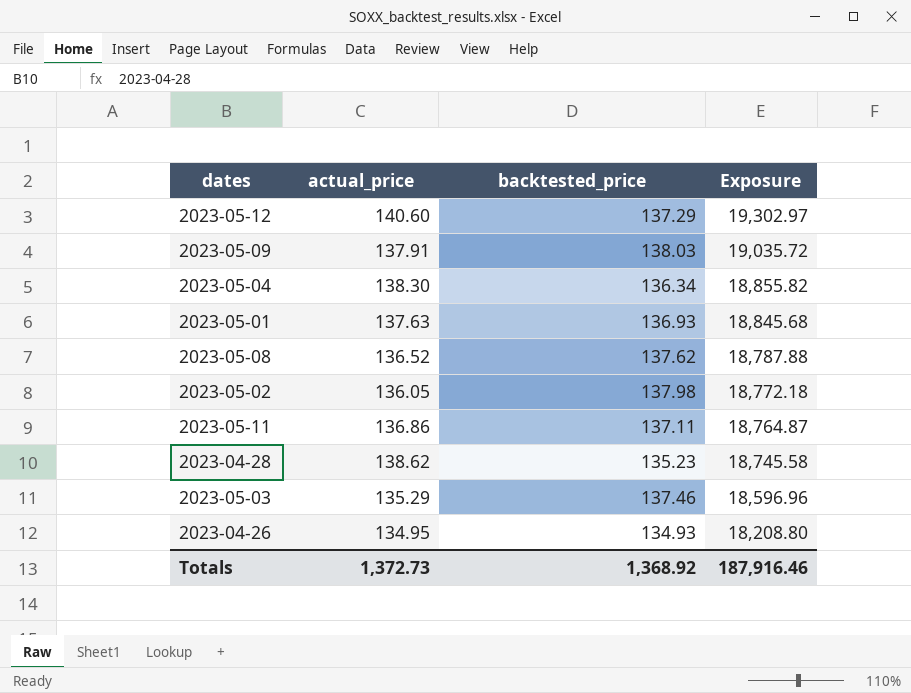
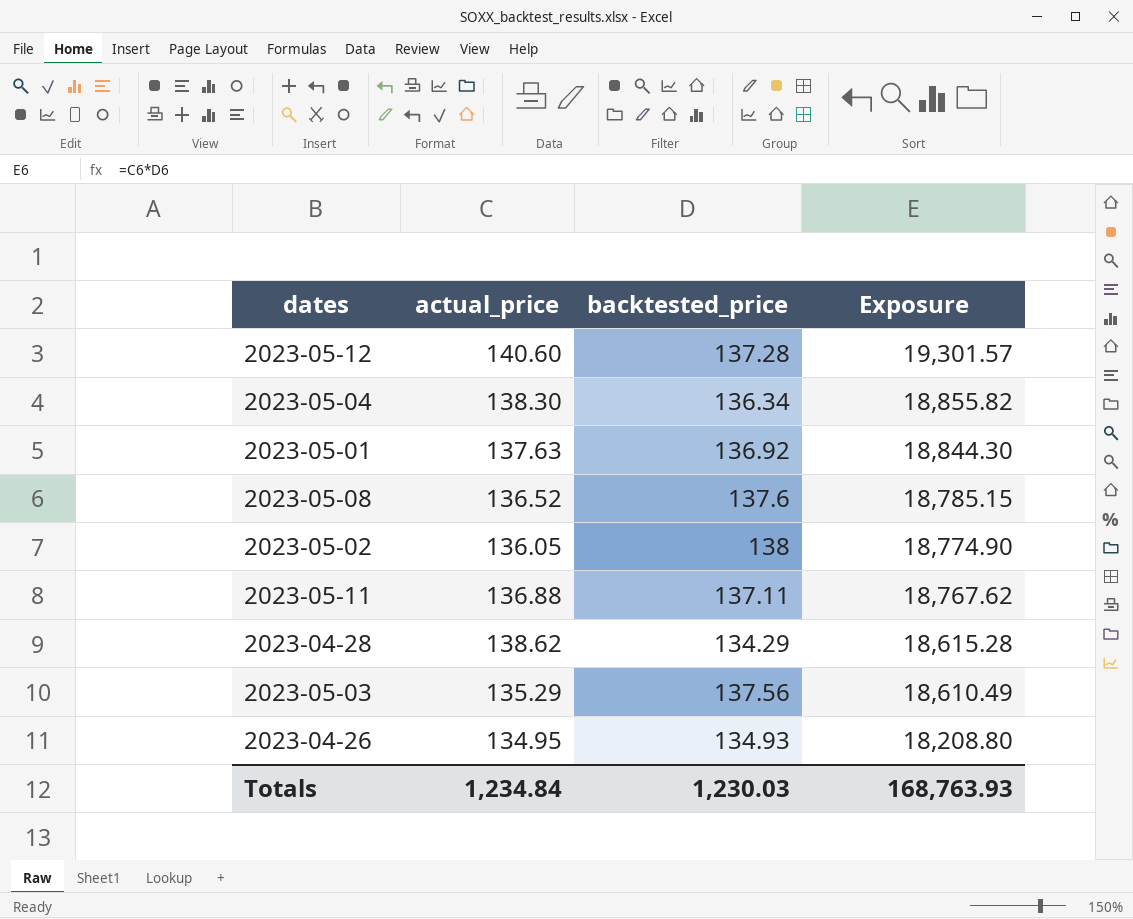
row 2023-05-09: 137.91 | 138.03 | 19,035.72 -> none
2023-05-12 | backtested_price: 137.29 -> 137.28
2023-05-12 | Exposure: 19,302.97 -> 19,301.57
2023-05-01 | backtested_price: 136.93 -> 136.92
2023-05-01 | Exposure: 18,845.68 -> 18,844.30
2023-05-08 | backtested_price: 137.62 -> 137.6
2023-05-08 | Exposure: 18,787.88 -> 18,785.15
2023-05-02 | backtested_price: 137.98 -> 138
2023-05-02 | Exposure: 18,772.18 -> 18,774.90
2023-05-11 | actual_price: 136.86 -> 136.88
2023-05-11 | Exposure: 18,764.87 -> 18,767.62
2023-04-28 | backtested_price: 135.23 -> 134.29
2023-04-28 | Exposure: 18,745.58 -> 18,615.28
2023-05-03 | backtested_price: 137.46 -> 137.56
2023-05-03 | Exposure: 18,596.96 -> 18,610.49
Totals | actual_price: 1,372.73 -> 1,234.84
Totals | backtested_price: 1,368.92 -> 1,230.03
Totals | Exposure: 187,916.46 -> 168,763.93

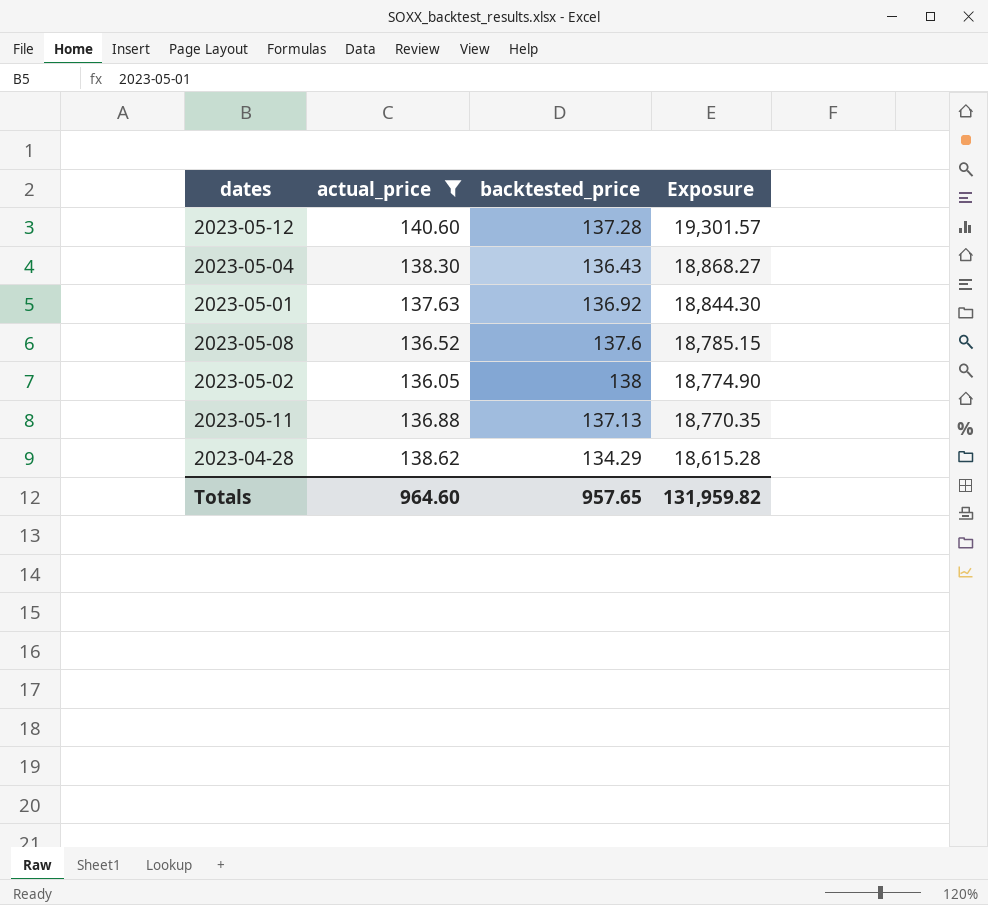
filter: none -> actual_price >= 136.05
2023-05-04 | backtested_price: 136.34 -> 136.43
2023-05-04 | Exposure: 18,855.82 -> 18,868.27
2023-05-11 | backtested_price: 137.11 -> 137.13
2023-05-11 | Exposure: 18,767.62 -> 18,770.35
Totals | actual_price: 1,234.84 -> 964.60
Totals | backtested_price: 1,230.03 -> 957.65
Totals | Exposure: 168,763.93 -> 131,959.82

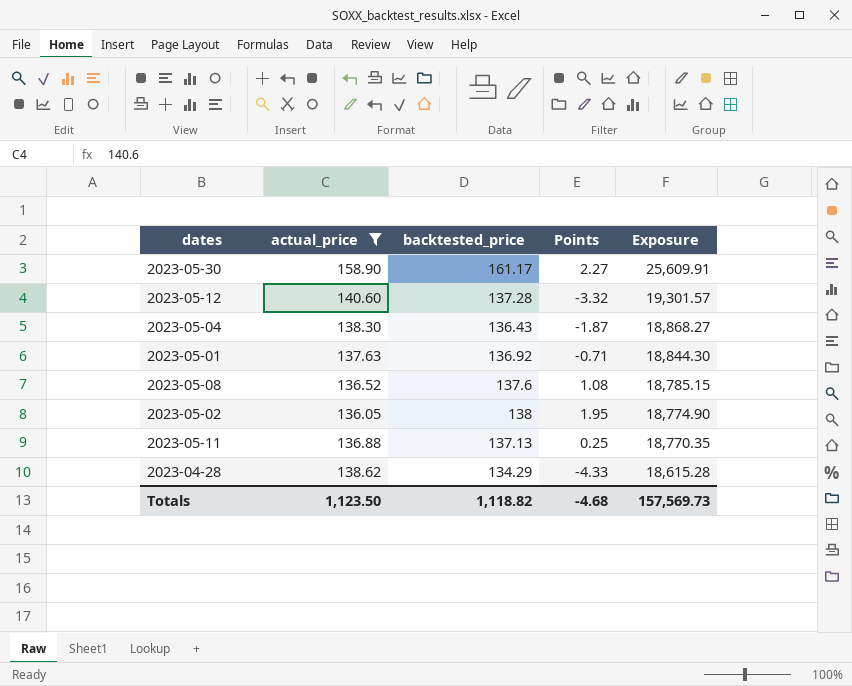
column Points | formula: none -> [backtested_price] - [actual_price]
row 2023-05-30: none -> 158.90 | 161.17 | 2.27 | 25,609.91
Totals | actual_price: 964.60 -> 1,123.50
Totals | backtested_price: 957.65 -> 1,118.82
Totals | Exposure: 131,959.82 -> 157,569.73

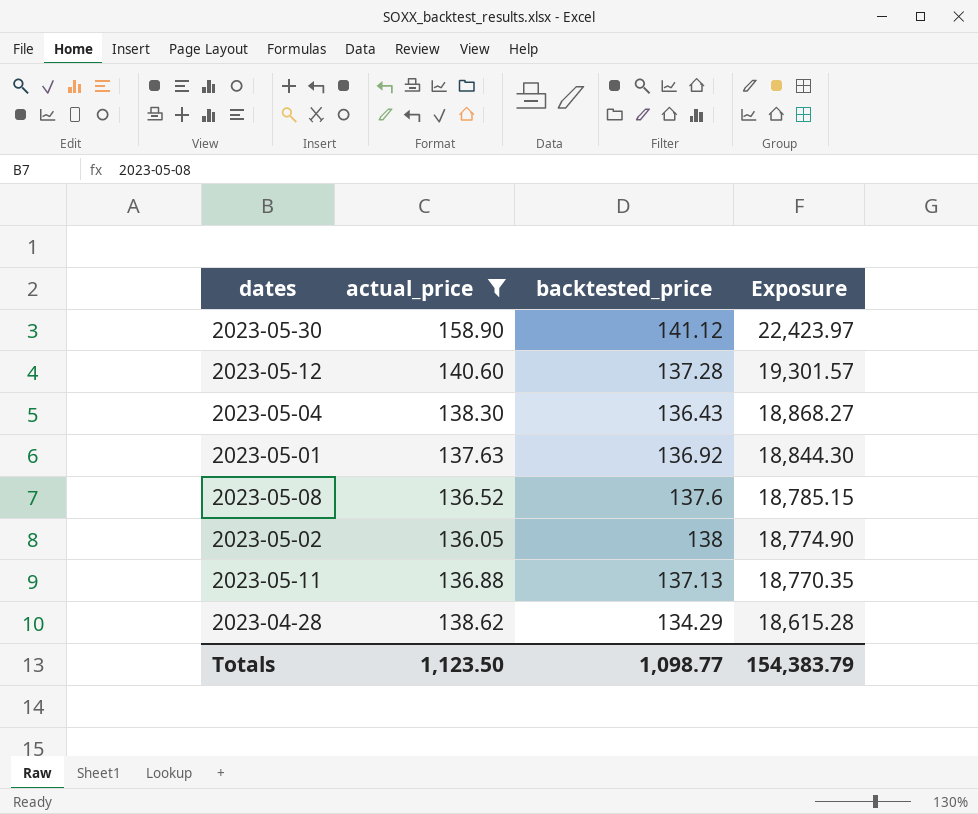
column Points | formula: [backtested_price] - [actual_price] -> none
2023-05-30 | backtested_price: 161.17 -> 141.12
2023-05-30 | Exposure: 25,609.91 -> 22,423.97
Totals | backtested_price: 1,118.82 -> 1,098.77
Totals | Exposure: 157,569.73 -> 154,383.79

